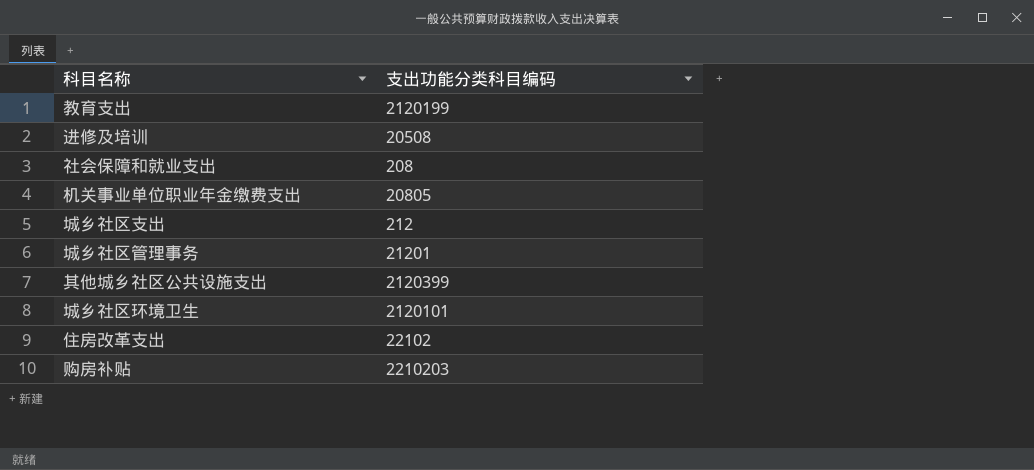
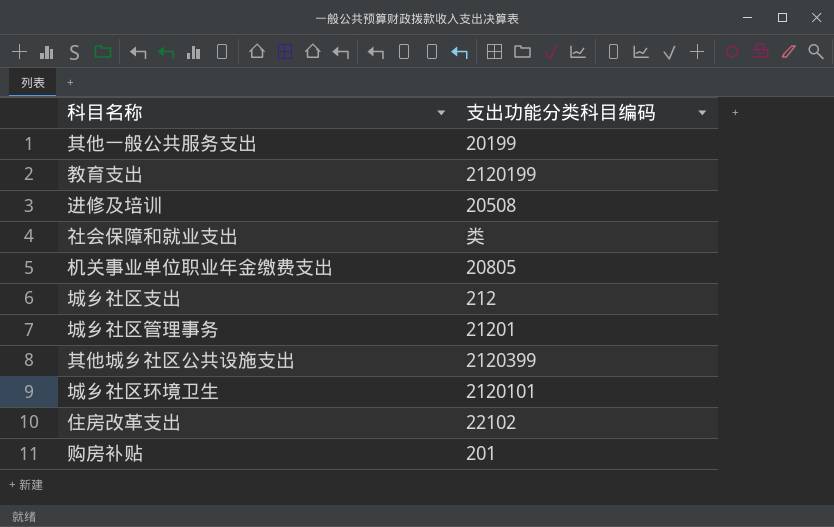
row 其他一般公共服务支出: none -> 20199
社会保障和就业支出 | 支出功能分类科目编码: 208 -> 类
购房补贴 | 支出功能分类科目编码: 2210203 -> 201

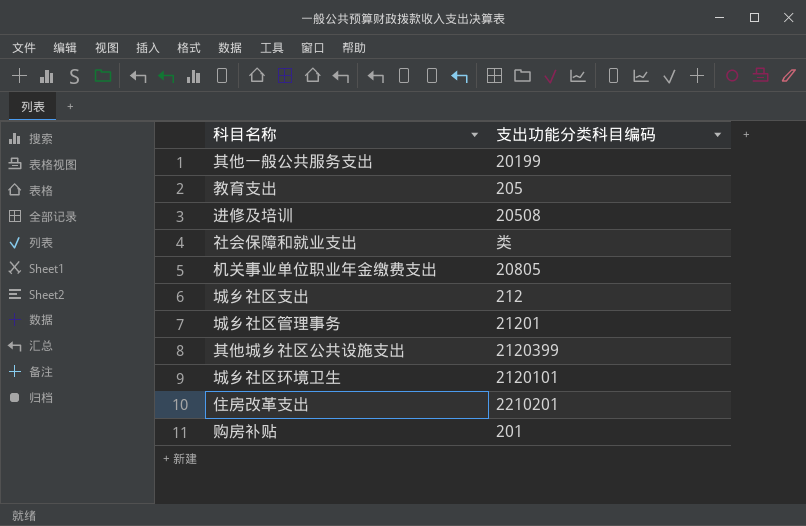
教育支出 | 支出功能分类科目编码: 2120199 -> 205
住房改革支出 | 支出功能分类科目编码: 22102 -> 2210201

